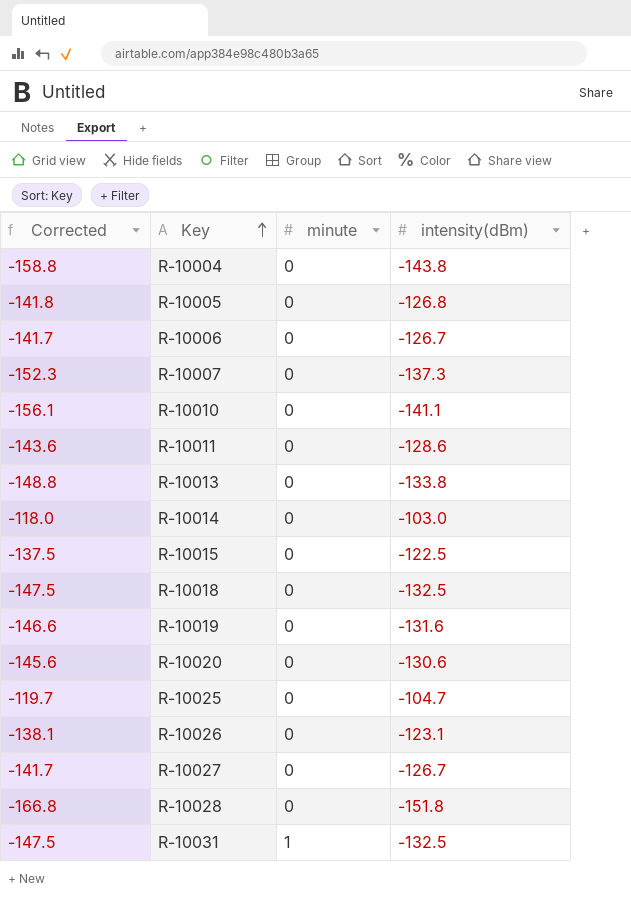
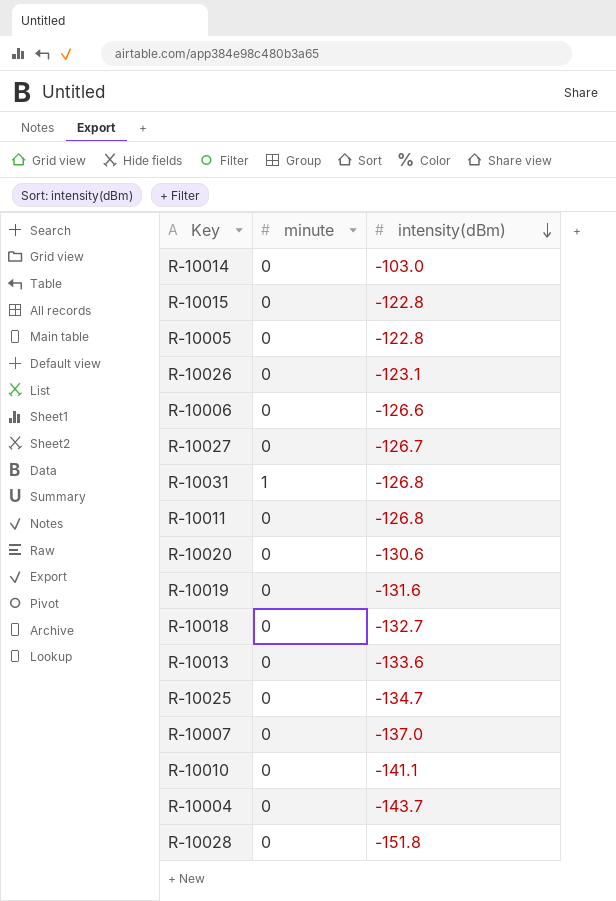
row order: Key ascending -> intensity(dBm) descending
column Corrected | formula: [intensity(dBm)] - 15 -> none
R-10015 | intensity(dBm): -122.5 -> -122.8
R-10005 | intensity(dBm): -126.8 -> -122.8
R-10006 | intensity(dBm): -126.7 -> -126.6
R-10031 | intensity(dBm): -132.5 -> -126.8
R-10011 | intensity(dBm): -128.6 -> -126.8
R-10018 | intensity(dBm): -132.5 -> -132.7
R-10013 | intensity(dBm): -133.8 -> -133.6
R-10025 | intensity(dBm): -104.7 -> -134.7
R-10007 | intensity(dBm): -137.3 -> -137.0
R-10004 | intensity(dBm): -143.8 -> -143.7

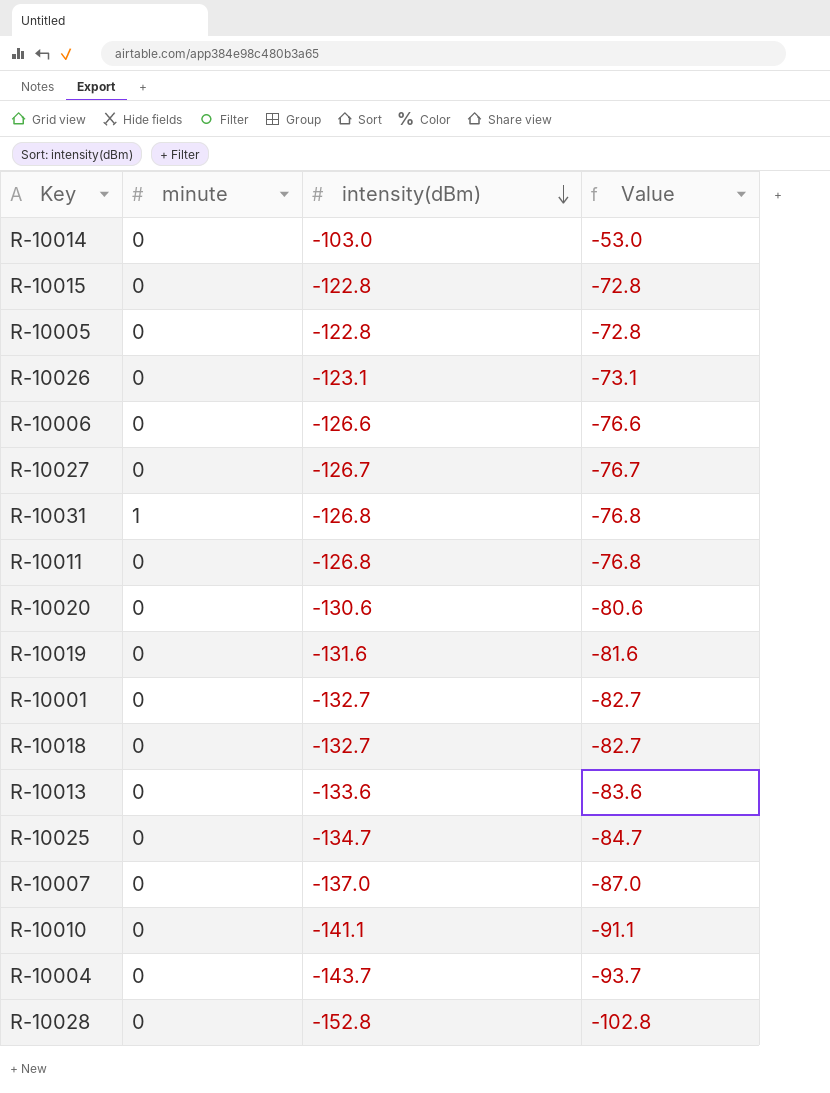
column Value | formula: none -> [intensity(dBm)] + 50
row R-10001: none -> 0 | -132.7 | -82.7
R-10028 | intensity(dBm): -151.8 -> -152.8

